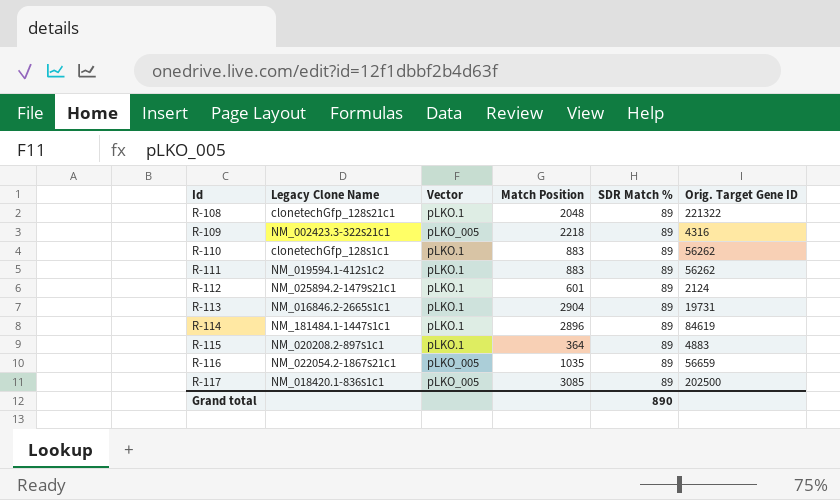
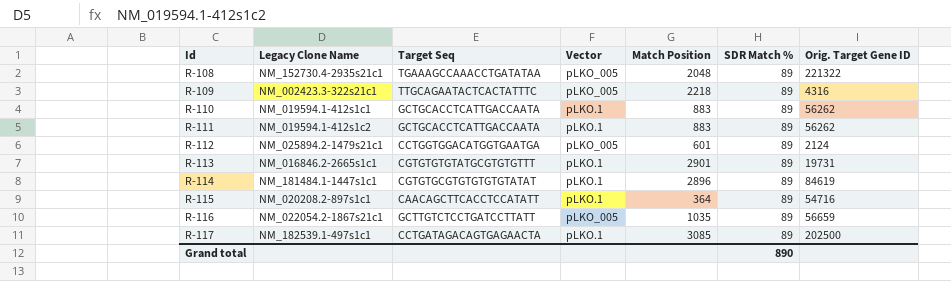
column Target Seq | position: none -> 3
R-108 | Legacy Clone Name: clonetechGfp_128s21c1 -> NM_152730.4-2935s21c1
R-108 | Vector: pLKO.1 -> pLKO_005
R-110 | Legacy Clone Name: clonetechGfp_128s1c1 -> NM_019594.1-412s1c1
R-112 | Vector: pLKO.1 -> pLKO_005
R-113 | Match Position: 2904 -> 2901
R-115 | Orig. Target Gene ID: 4883 -> 54716
R-117 | Legacy Clone Name: NM_018420.1-836s1c1 -> NM_182539.1-497s1c1
R-117 | Vector: pLKO_005 -> pLKO.1

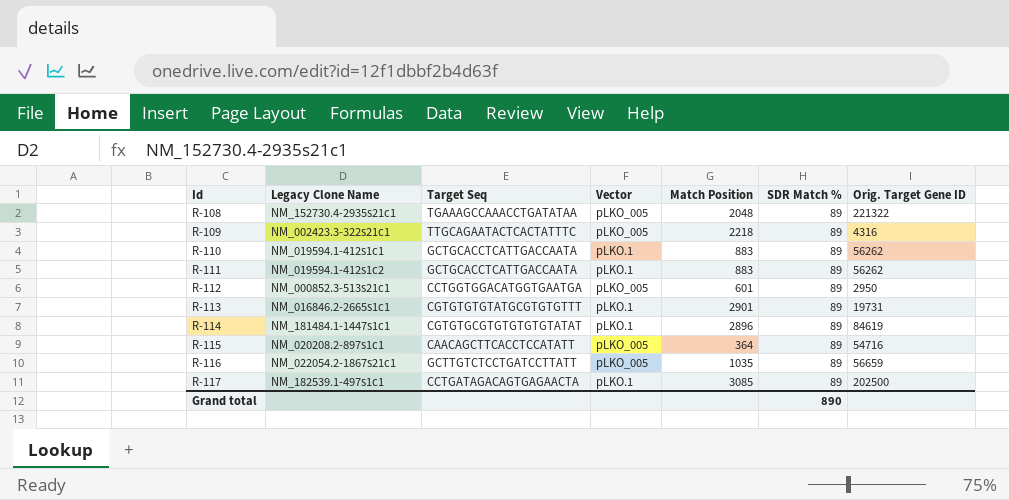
R-112 | Legacy Clone Name: NM_025894.2-1479s21c1 -> NM_000852.3-513s21c1
R-112 | Orig. Target Gene ID: 2124 -> 2950
R-115 | Vector: pLKO.1 -> pLKO_005

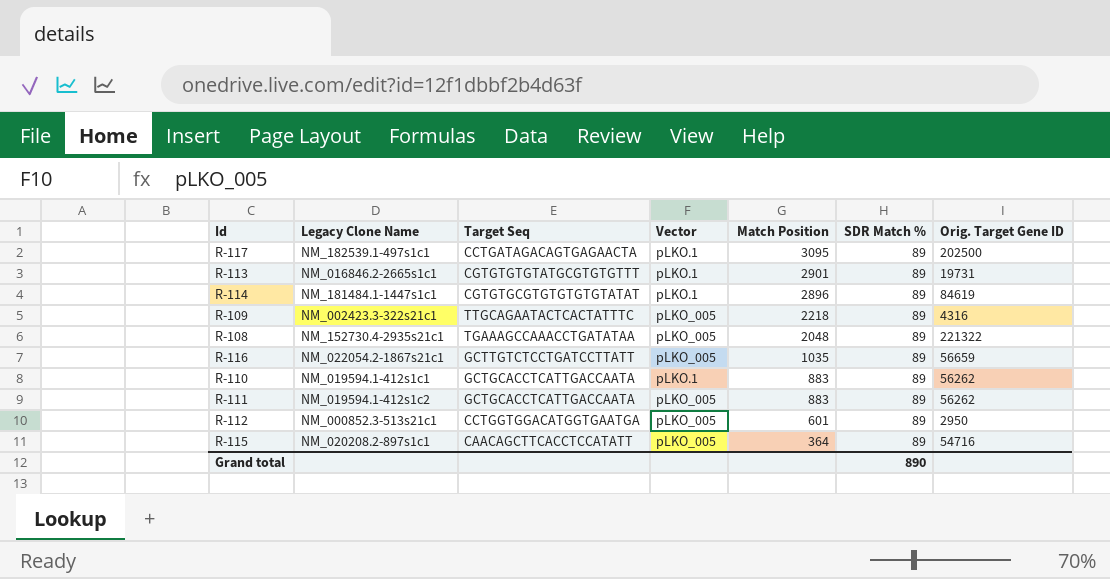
row order: Id ascending -> Match Position descending
R-117 | Match Position: 3085 -> 3095
R-111 | Vector: pLKO.1 -> pLKO_005

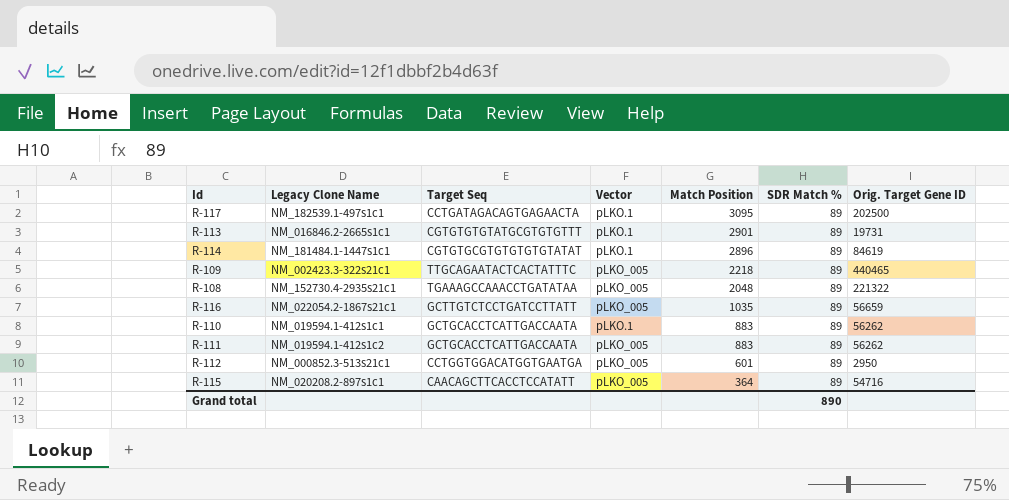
R-109 | Orig. Target Gene ID: 4316 -> 440465

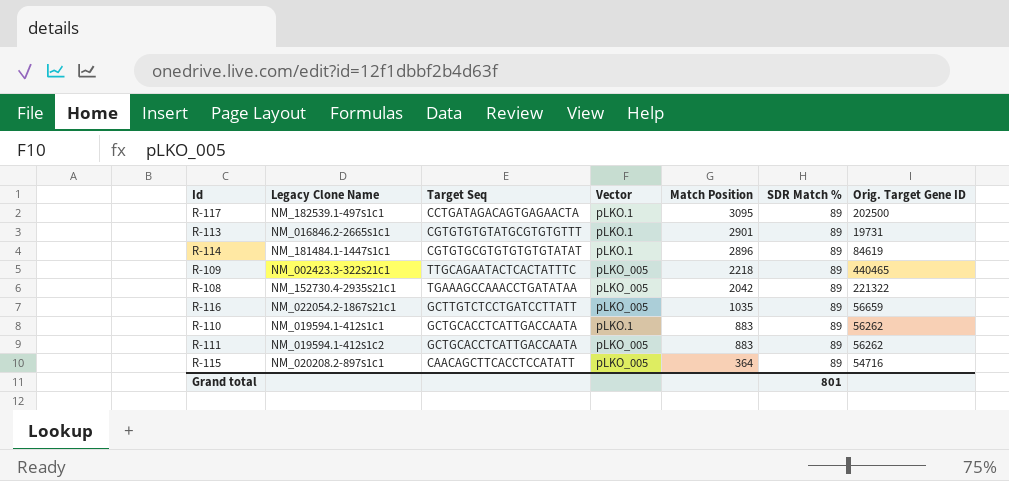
row R-112: NM_000852.3-513s21c1 | CCTGGTGGACATGGTGAATGA | pLKO_005 | 601 | 89 | 2950 -> none
R-108 | Match Position: 2048 -> 2042
Grand total | SDR Match %: 890 -> 801

